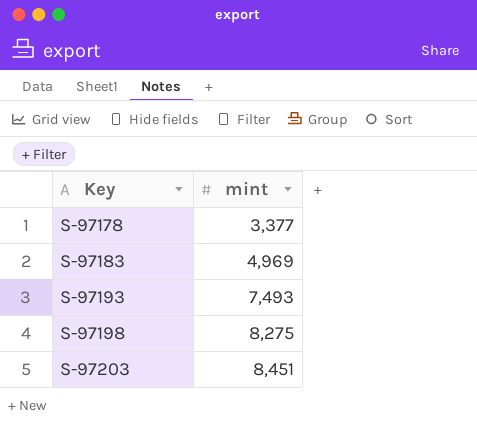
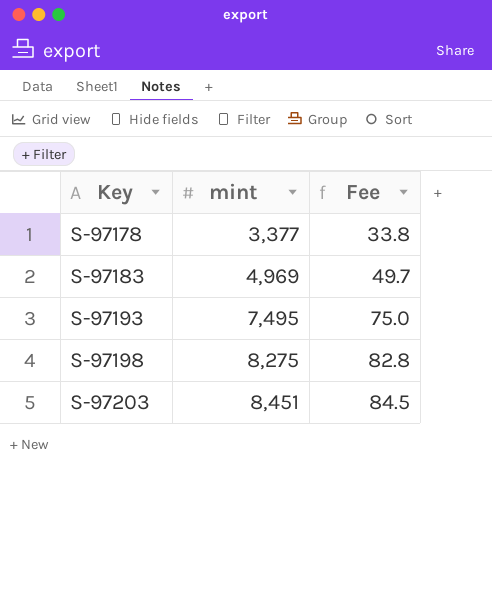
column Fee | formula: none -> [mint] * 0.01
S-97193 | mint: 7,493 -> 7,495

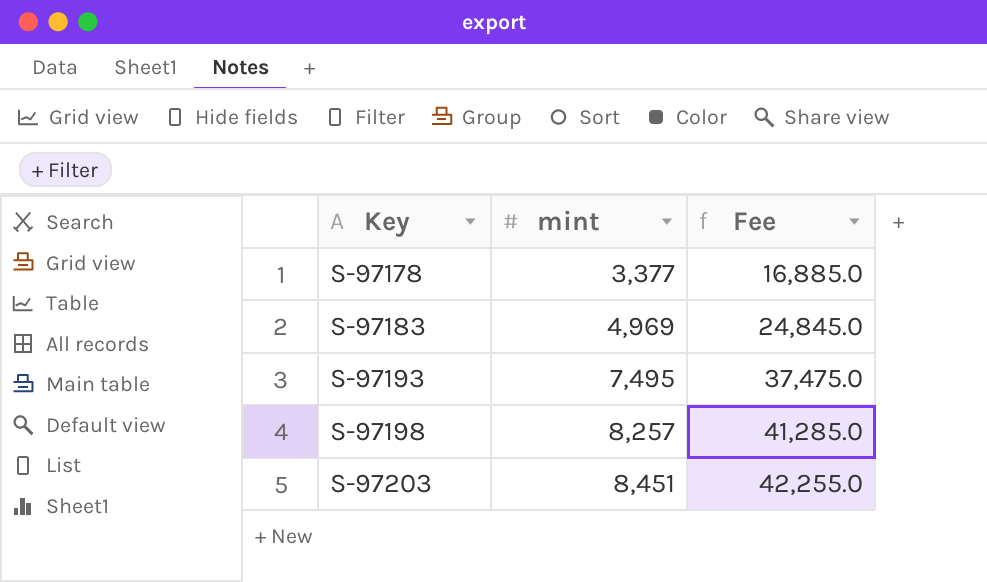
column Fee | formula: [mint] * 0.01 -> [mint] * 5
S-97198 | mint: 8,275 -> 8,257

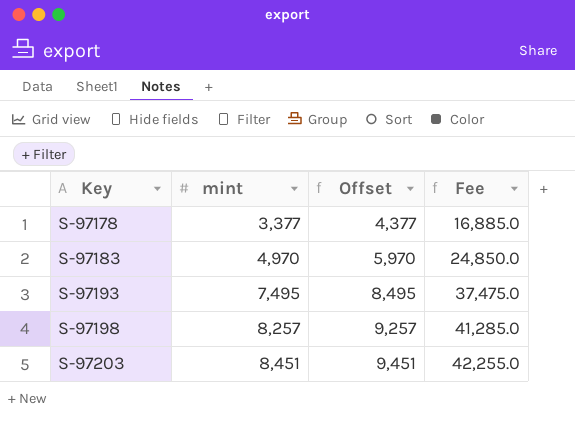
column Offset | formula: none -> [mint] + 1000
S-97183 | mint: 4,969 -> 4,970
S-97183 | Fee: 24,845.0 -> 24,850.0

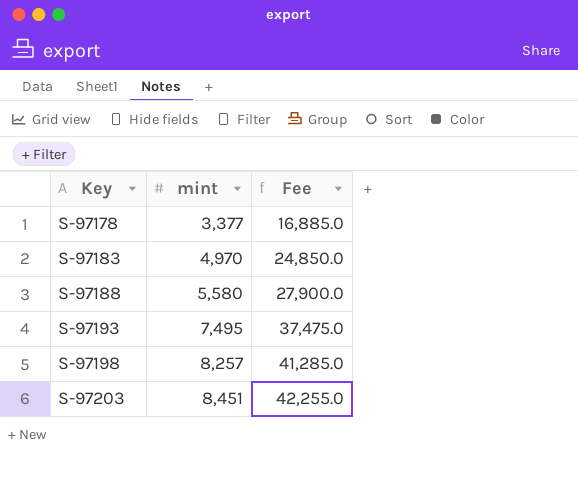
column Offset | formula: [mint] + 1000 -> none
row S-97188: none -> 5,580 | 27,900.0

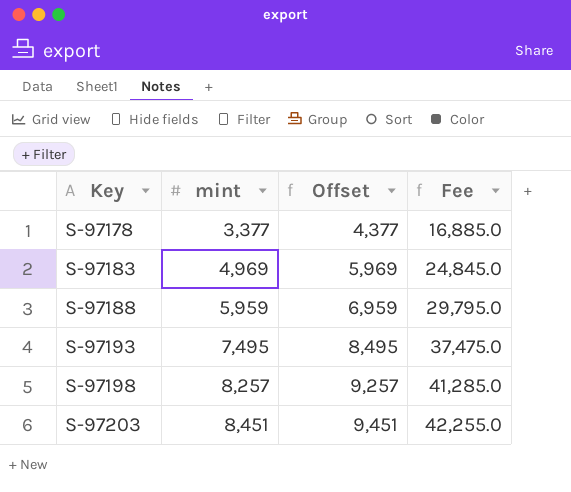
column Offset | formula: none -> [mint] + 1000
S-97183 | mint: 4,970 -> 4,969
S-97183 | Fee: 24,850.0 -> 24,845.0
S-97188 | mint: 5,580 -> 5,959
S-97188 | Fee: 27,900.0 -> 29,795.0

